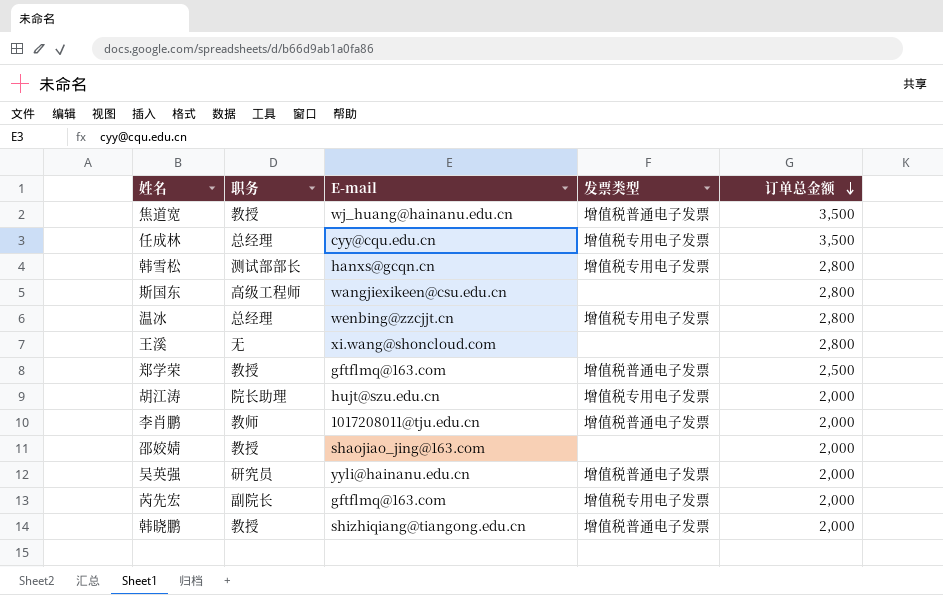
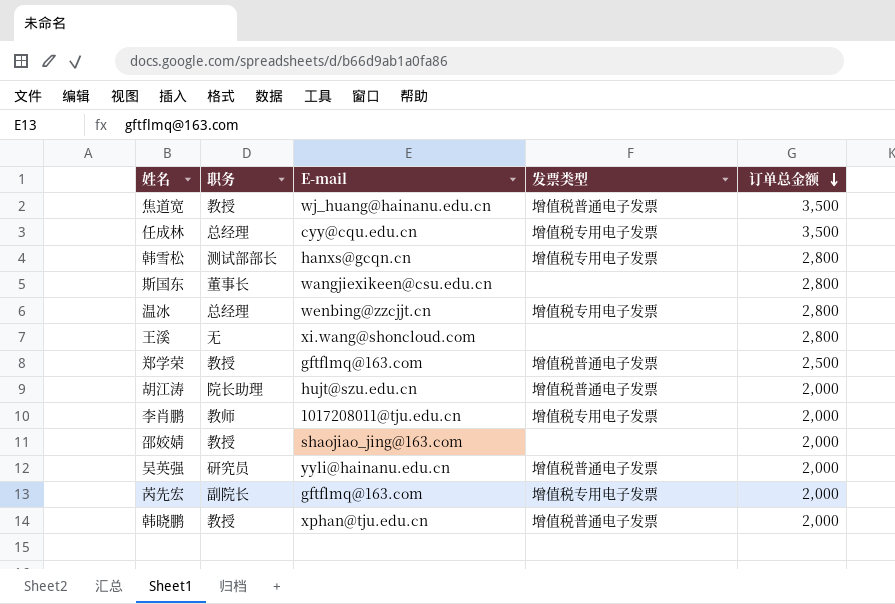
斯国东 | 职务: 高级工程师 -> 董事长
胡江涛 | 发票类型: 增值税专用电子发票 -> 增值税普通电子发票
李肖鹏 | 发票类型: 增值税普通电子发票 -> 增值税专用电子发票
韩晓鹏 | E-mail: shizhiqiang@tiangong.edu.cn -> xphan@tju.edu.cn

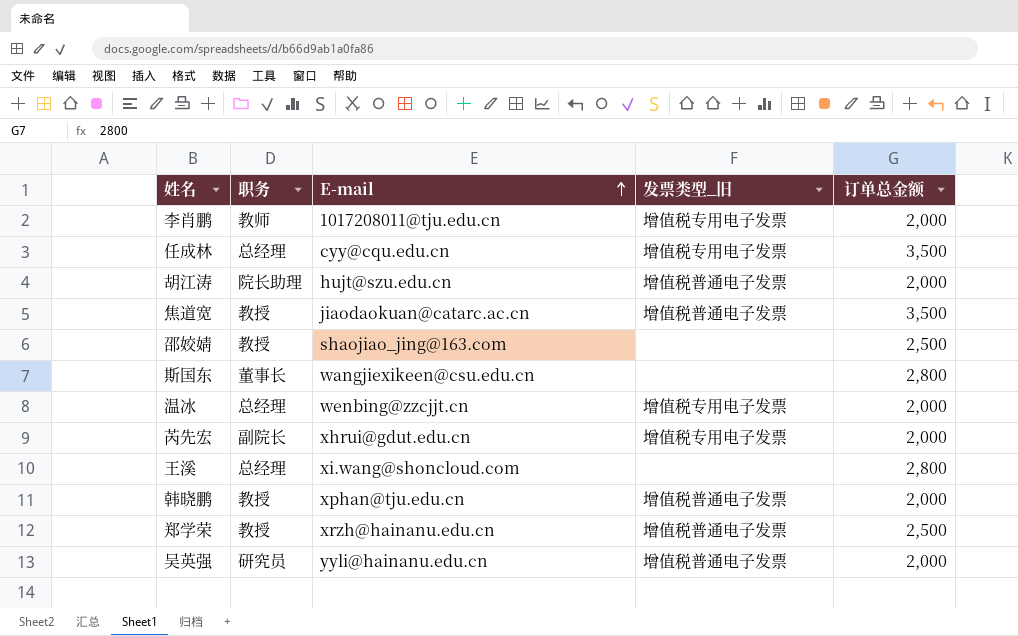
row order: 订单总金额 descending -> E-mail ascending
column name: 发票类型 -> 发票类型_旧
row 韩雪松: 测试部部长 | hanxs@gcqn.cn | 增值税专用电子发票 | 2,800 -> none
焦道宽 | E-mail: wj_huang@hainanu.edu.cn -> jiaodaokuan@catarc.ac.cn
邵姣婧 | 订单总金额: 2,000 -> 2,500
温冰 | 订单总金额: 2,800 -> 2,000
芮先宏 | E-mail: gftflmq@163.com -> xhrui@gdut.edu.cn
王溪 | 职务: 无 -> 总经理
郑学荣 | E-mail: gftflmq@163.com -> xrzh@hainanu.edu.cn

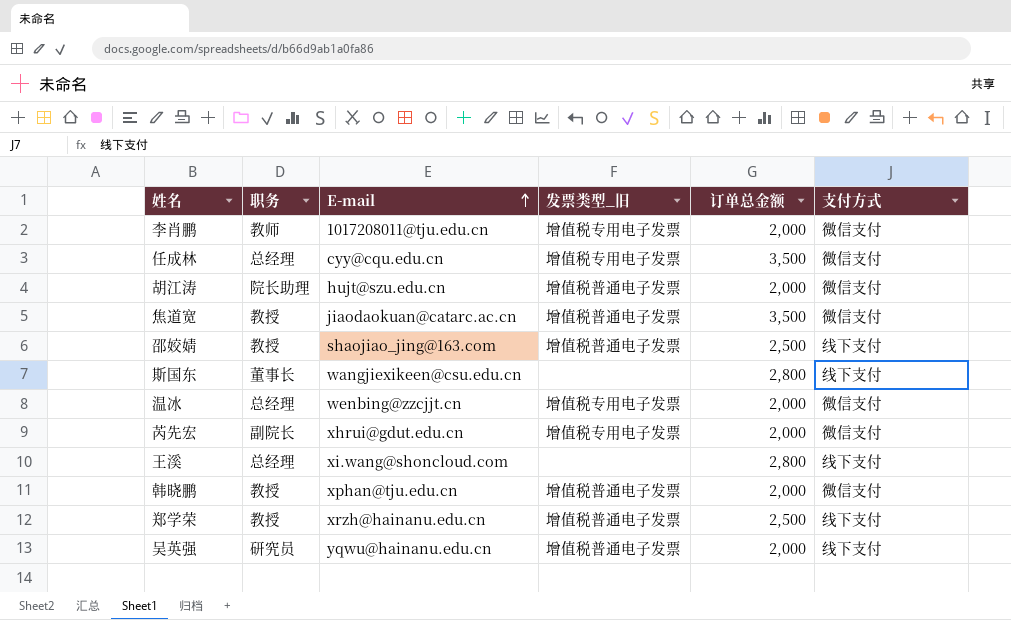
column 支付方式 | position: none -> 6
邵姣婧 | 发票类型_旧: none -> 增值税普通电子发票
吴英强 | E-mail: yyli@hainanu.edu.cn -> yqwu@hainanu.edu.cn

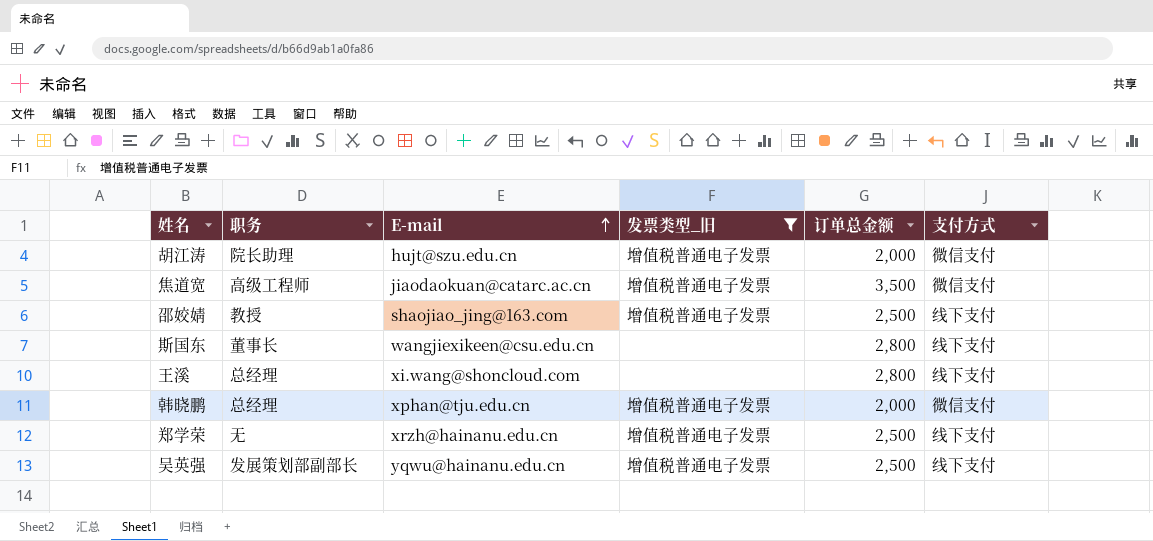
filter: none -> 发票类型_旧 != 增值税专用电子发票
焦道宽 | 职务: 教授 -> 高级工程师
韩晓鹏 | 职务: 教授 -> 总经理
郑学荣 | 职务: 教授 -> 无
吴英强 | 职务: 研究员 -> 发展策划部副部长
吴英强 | 订单总金额: 2,000 -> 2,500

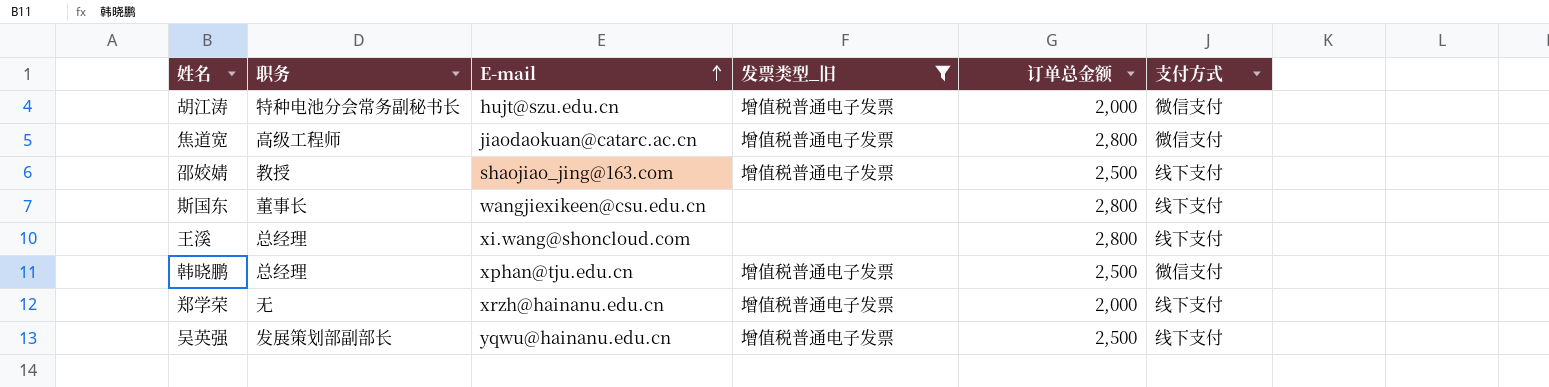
胡江涛 | 职务: 院长助理 -> 特种电池分会常务副秘书长
焦道宽 | 订单总金额: 3,500 -> 2,800
韩晓鹏 | 订单总金额: 2,000 -> 2,500
郑学荣 | 订单总金额: 2,500 -> 2,000

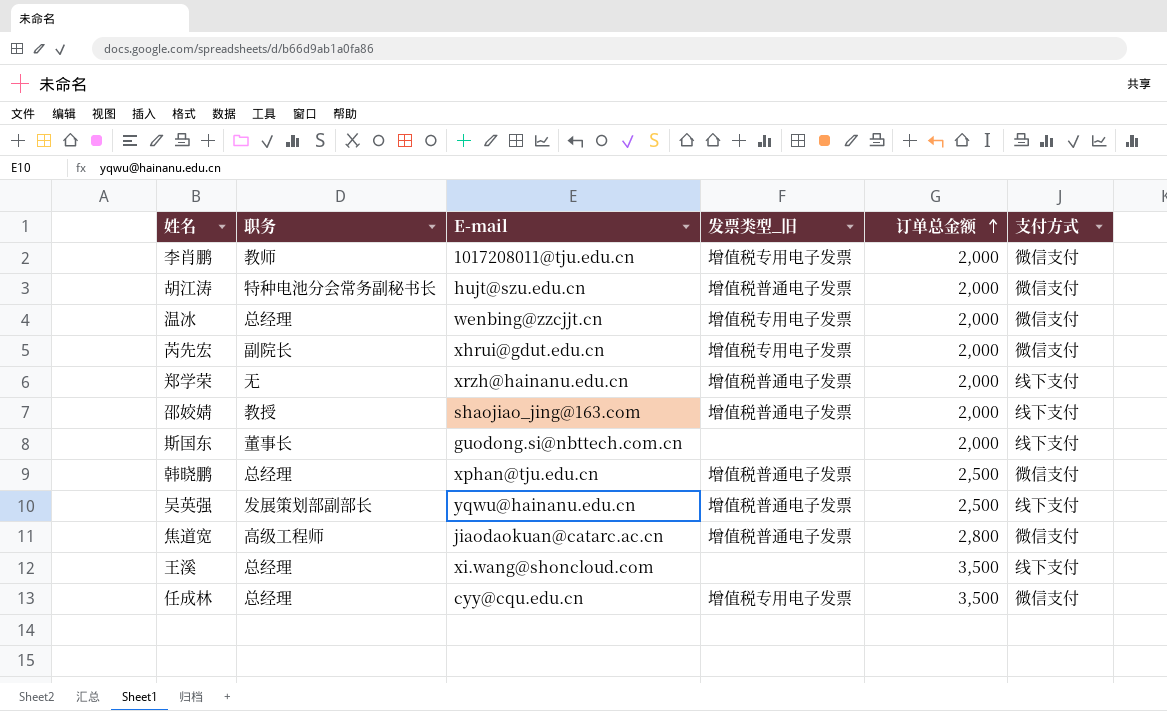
filter: 发票类型_旧 != 增值税专用电子发票 -> none
row order: E-mail ascending -> 订单总金额 ascending
邵姣婧 | 订单总金额: 2,500 -> 2,000
斯国东 | E-mail: wangjiexikeen@csu.edu.cn -> guodong.si@nbttech.com.cn
斯国东 | 订单总金额: 2,800 -> 2,000
王溪 | 订单总金额: 2,800 -> 3,500

